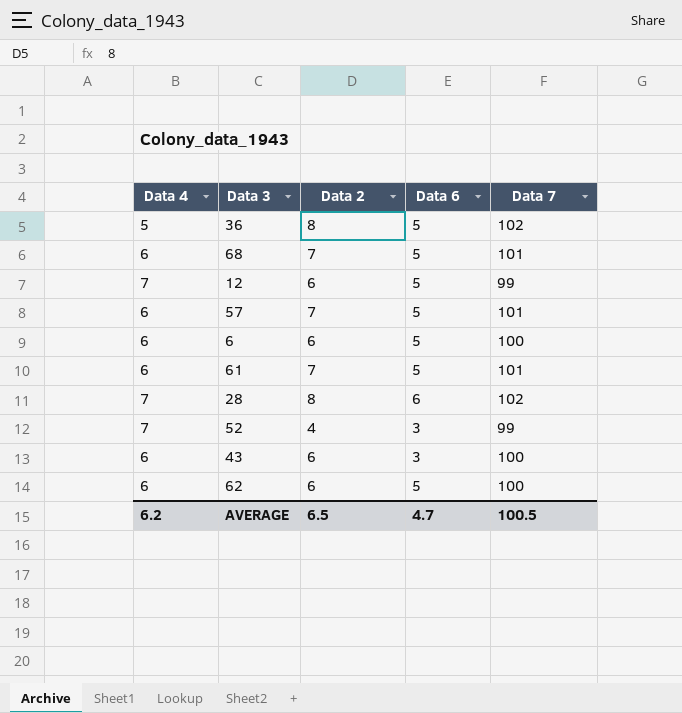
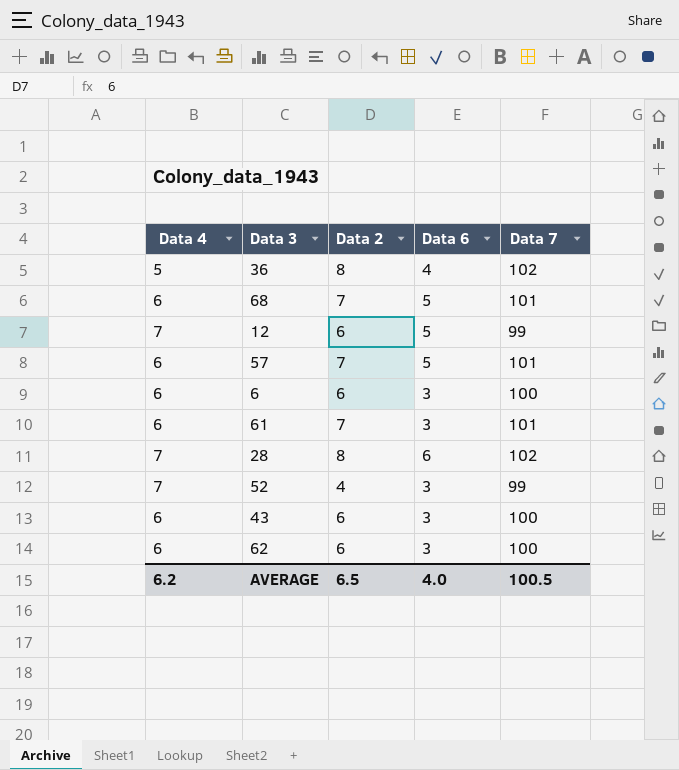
36 | Data 6: 5 -> 4
6 | Data 6: 5 -> 3
61 | Data 6: 5 -> 3
62 | Data 6: 5 -> 3
AVERAGE | Data 6: 4.7 -> 4.0

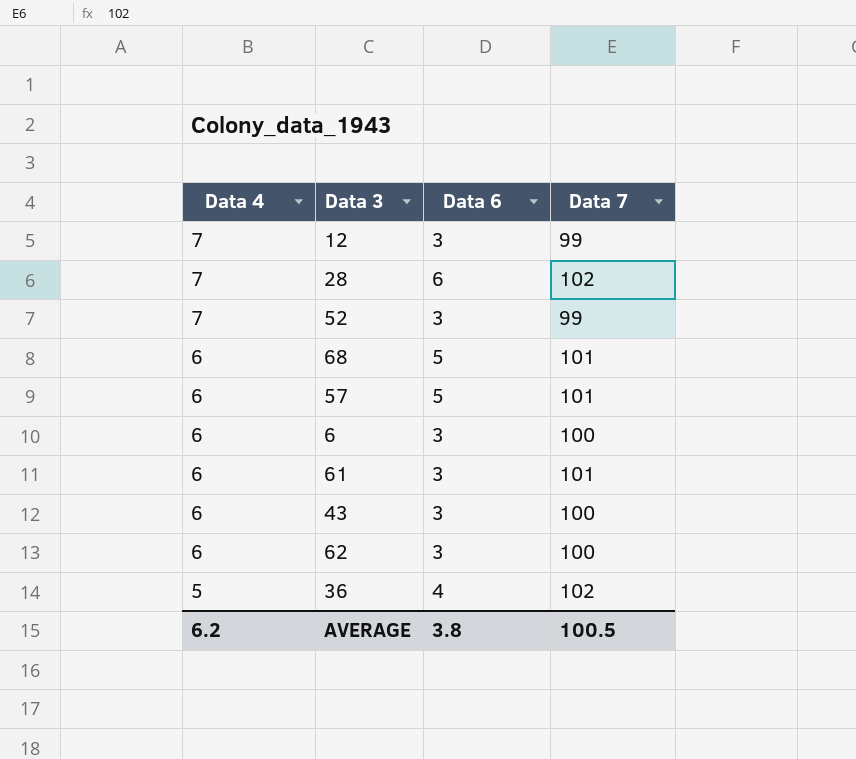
row order: none -> Data 4 descending
column Data 2 | position: 3 -> none
12 | Data 6: 5 -> 3
AVERAGE | Data 6: 4.0 -> 3.8

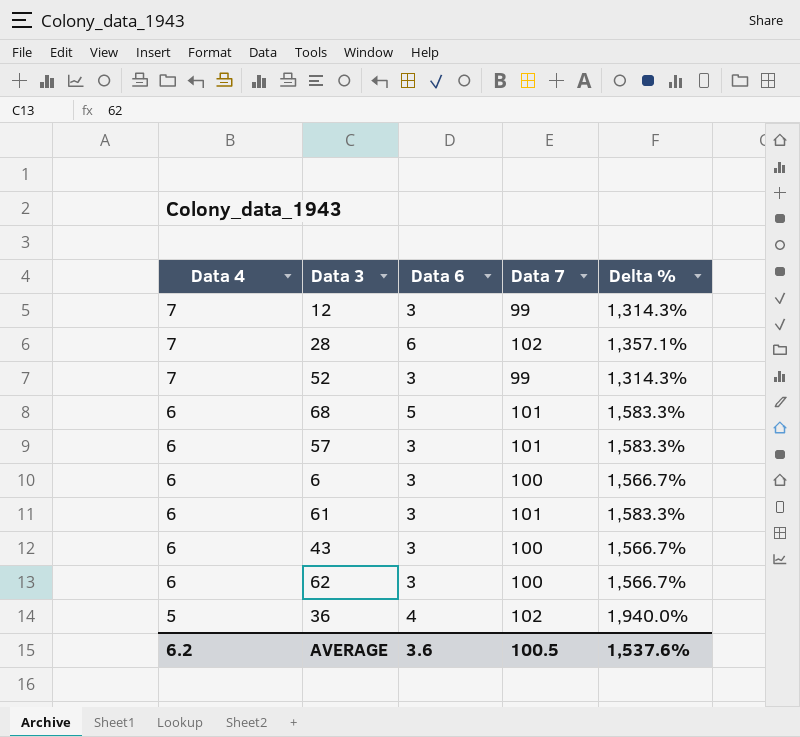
column Delta % | formula: none -> ([Data 7] - [Data 4]) / [Data 4]
57 | Data 6: 5 -> 3
AVERAGE | Data 6: 3.8 -> 3.6

